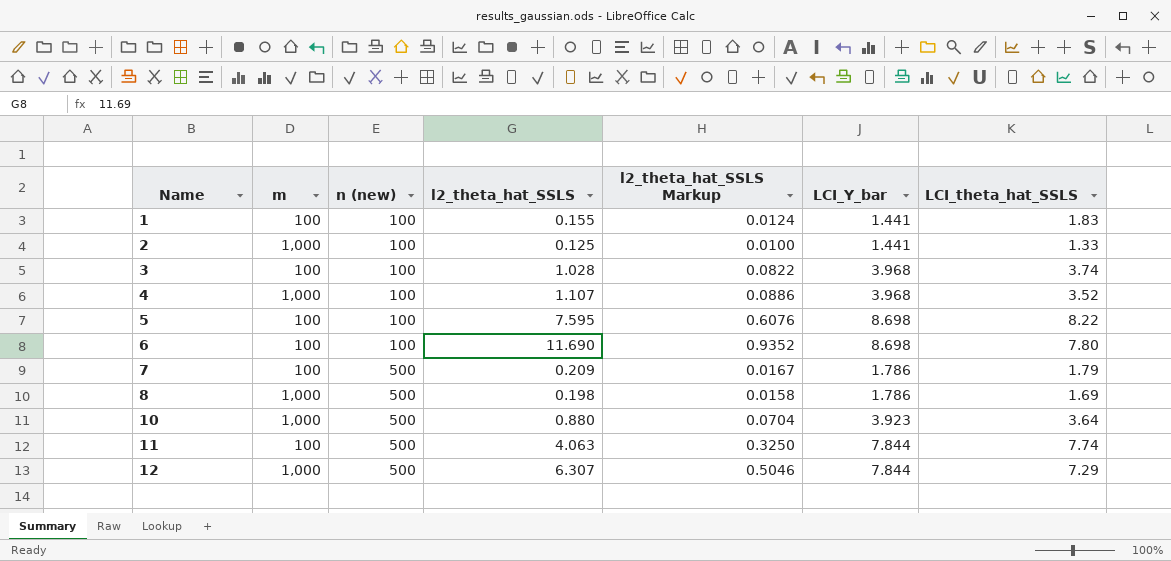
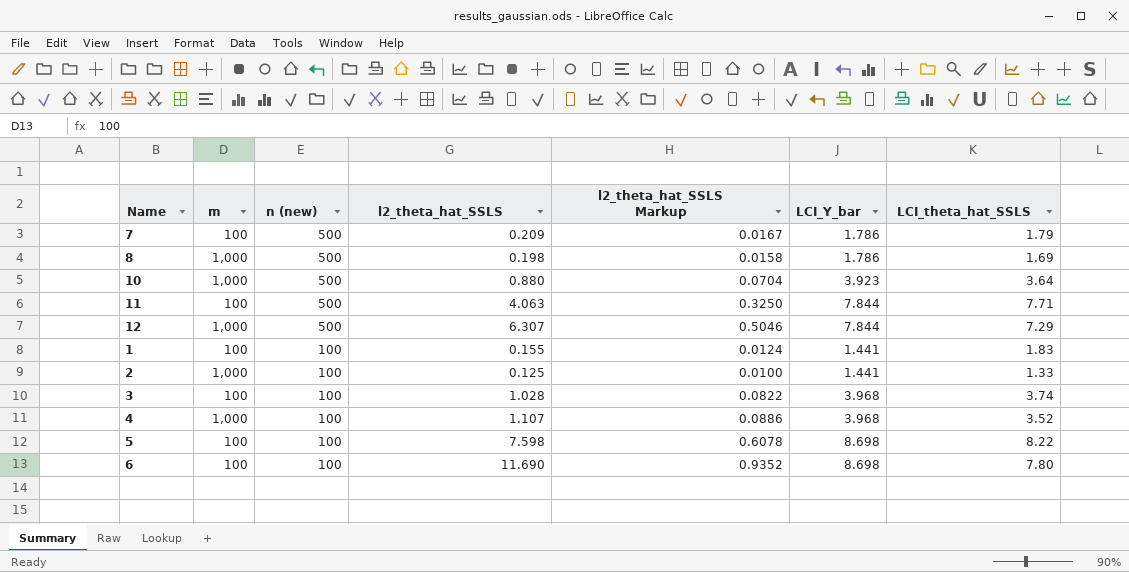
row order: Name ascending -> n (new) descending
11 | LCI_theta_hat_SSLS: 7.74 -> 7.71
5 | l2_theta_hat_SSLS: 7.595 -> 7.598
5 | l2_theta_hat_SSLS Markup: 0.6076 -> 0.6078

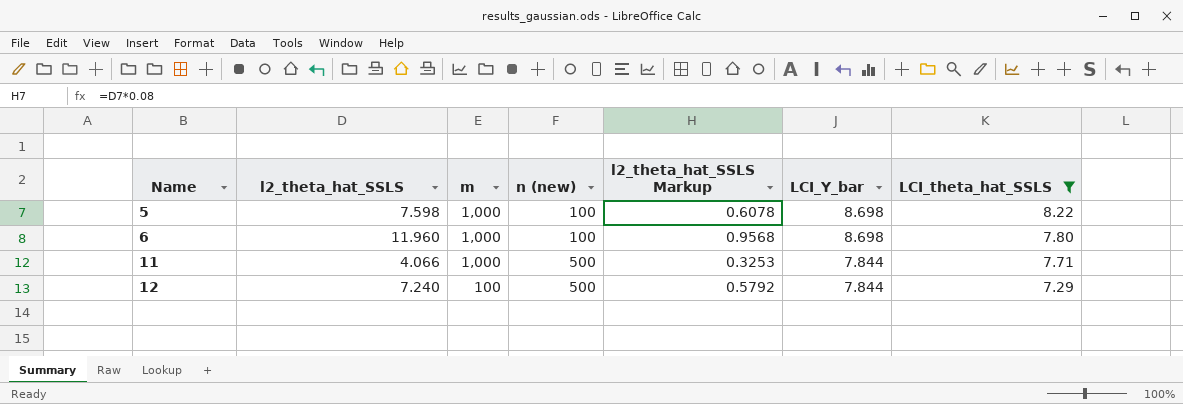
filter: none -> LCI_theta_hat_SSLS >= 7.29
row order: n (new) descending -> Name ascending
column l2_theta_hat_SSLS | position: 4 -> 2
5 | m: 100 -> 1,000
6 | l2_theta_hat_SSLS: 11.690 -> 11.960
6 | m: 100 -> 1,000
6 | l2_theta_hat_SSLS Markup: 0.9352 -> 0.9568
11 | l2_theta_hat_SSLS: 4.063 -> 4.066
11 | m: 100 -> 1,000
11 | l2_theta_hat_SSLS Markup: 0.3250 -> 0.3253
12 | l2_theta_hat_SSLS: 6.307 -> 7.240
12 | m: 1,000 -> 100
12 | l2_theta_hat_SSLS Markup: 0.5046 -> 0.5792

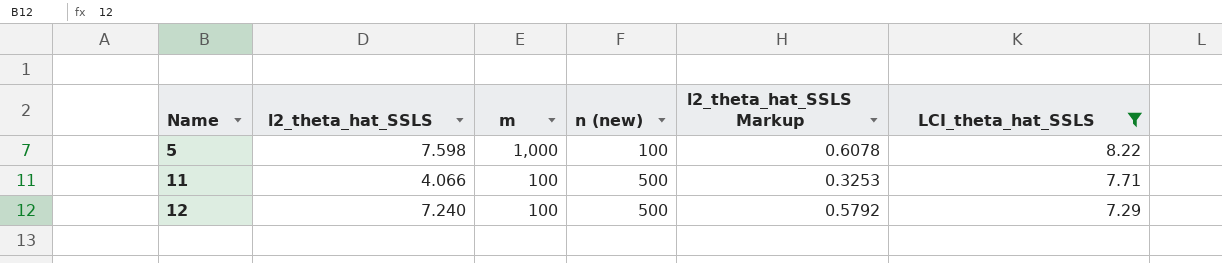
column LCI_Y_bar | position: 6 -> none
row 6: 11.960 | 1,000 | 100 | 0.9568 | 8.698 | 7.80 -> none
11 | m: 1,000 -> 100

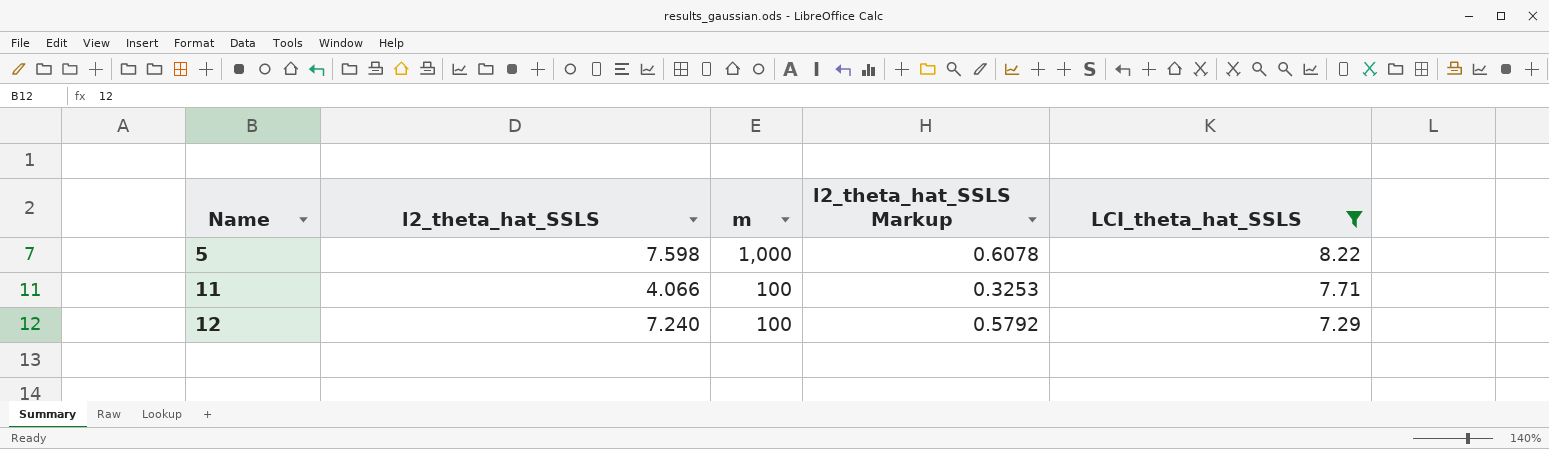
column n (new) | position: 4 -> none

